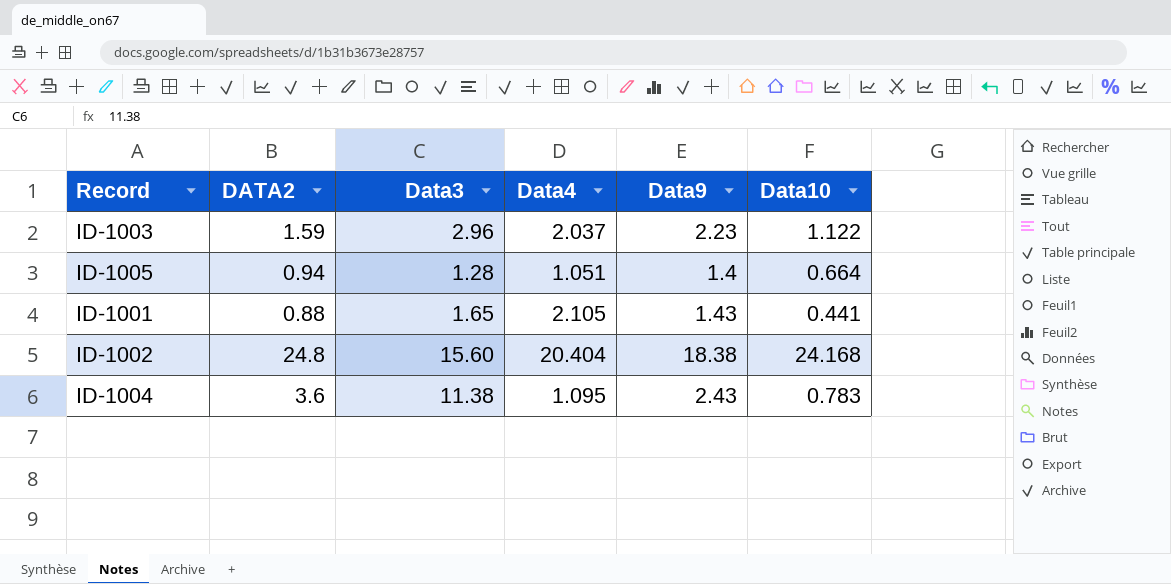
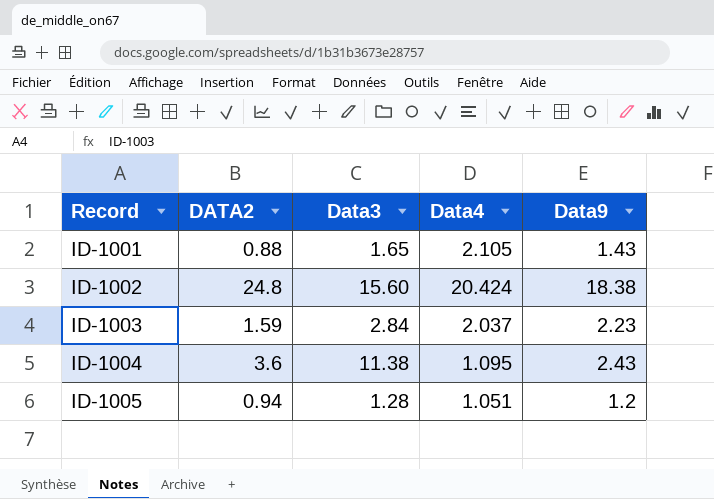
row order: none -> Record ascending
column Data10 | position: 6 -> none
ID-1002 | Data4: 20.404 -> 20.424
ID-1003 | Data3: 2.96 -> 2.84
ID-1005 | Data9: 1.4 -> 1.2

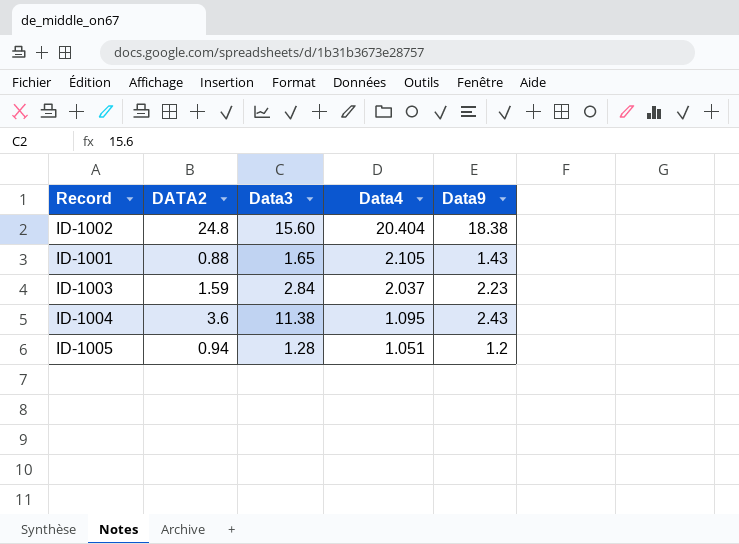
row order: Record ascending -> Data4 descending
ID-1002 | Data4: 20.424 -> 20.404

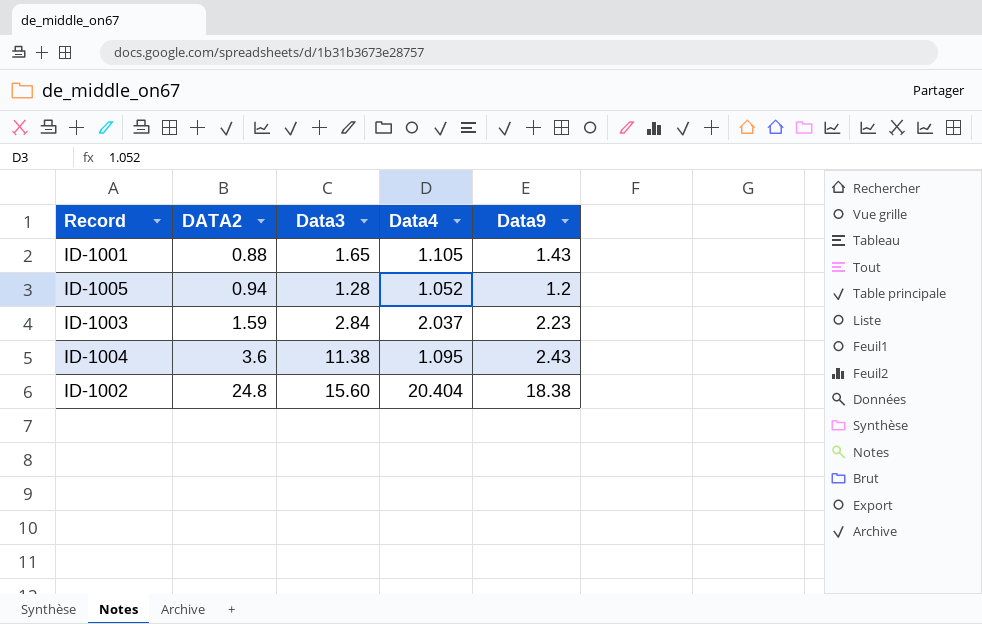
row order: Data4 descending -> DATA2 ascending
ID-1001 | Data4: 2.105 -> 1.105
ID-1005 | Data4: 1.051 -> 1.052

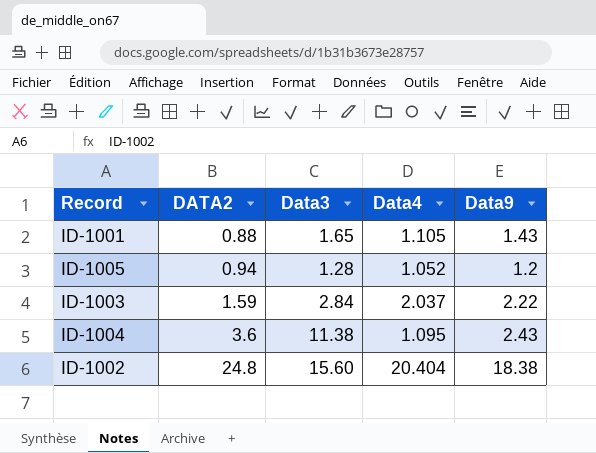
ID-1003 | Data9: 2.23 -> 2.22

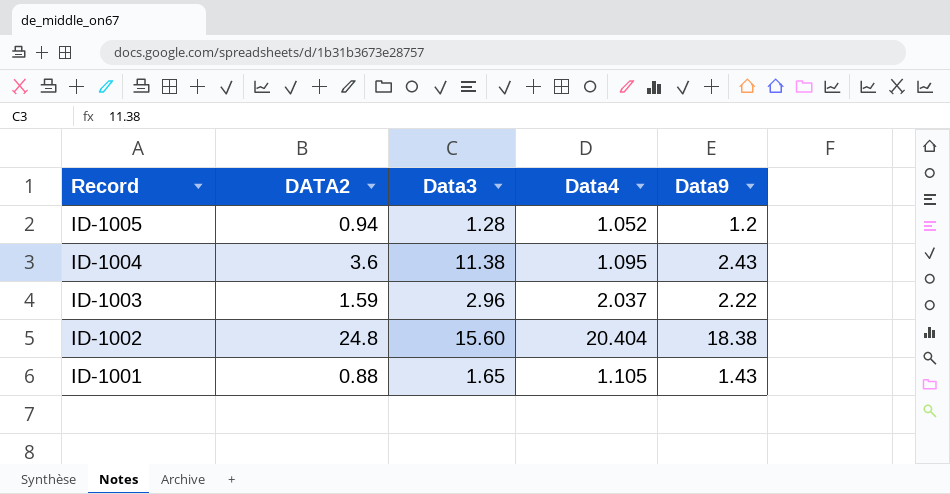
row order: DATA2 ascending -> Record descending
ID-1003 | Data3: 2.84 -> 2.96

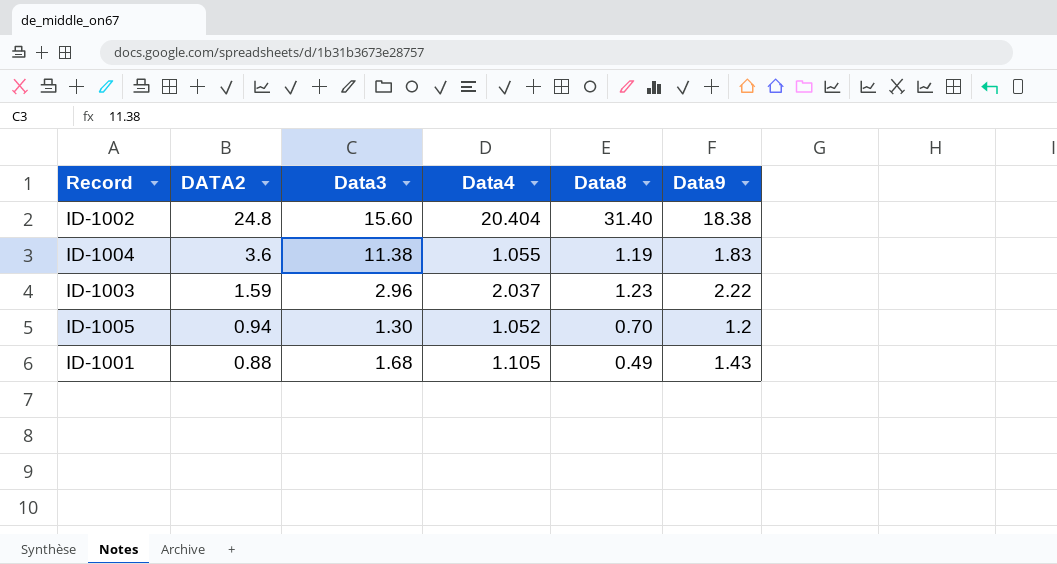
row order: Record descending -> DATA2 descending
column Data8 | position: none -> 5
ID-1004 | Data4: 1.095 -> 1.055
ID-1004 | Data9: 2.43 -> 1.83
ID-1005 | Data3: 1.28 -> 1.30
ID-1001 | Data3: 1.65 -> 1.68

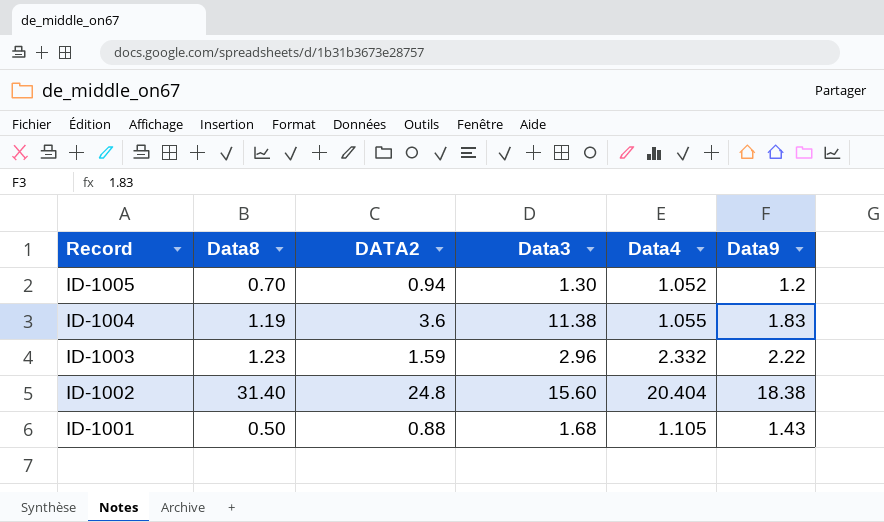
row order: DATA2 descending -> Record descending
column Data8 | position: 5 -> 2
ID-1003 | Data4: 2.037 -> 2.332
ID-1001 | Data8: 0.49 -> 0.50

